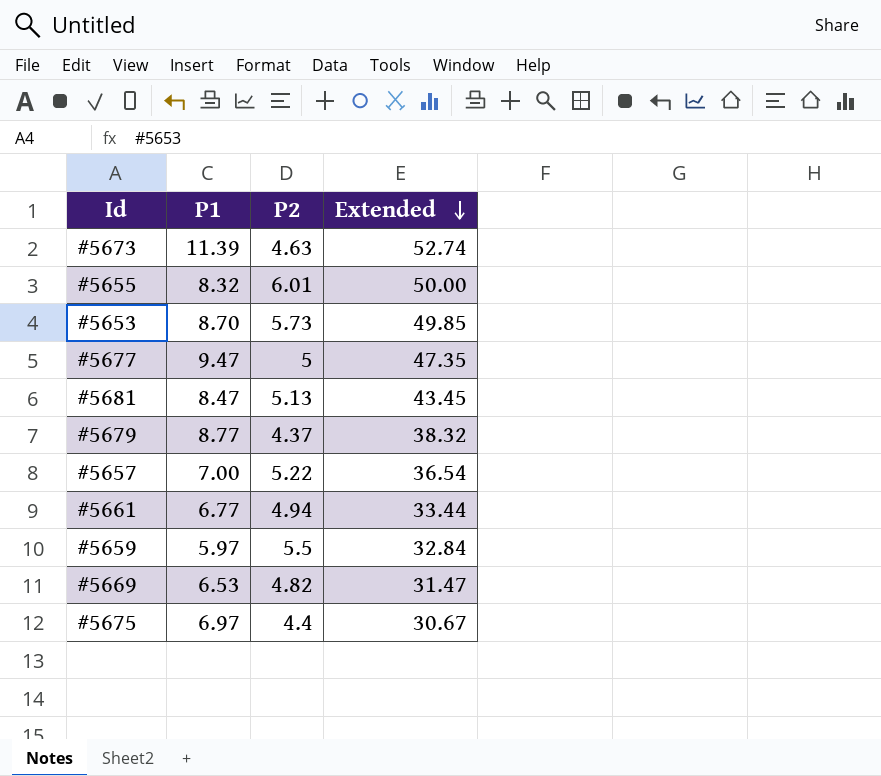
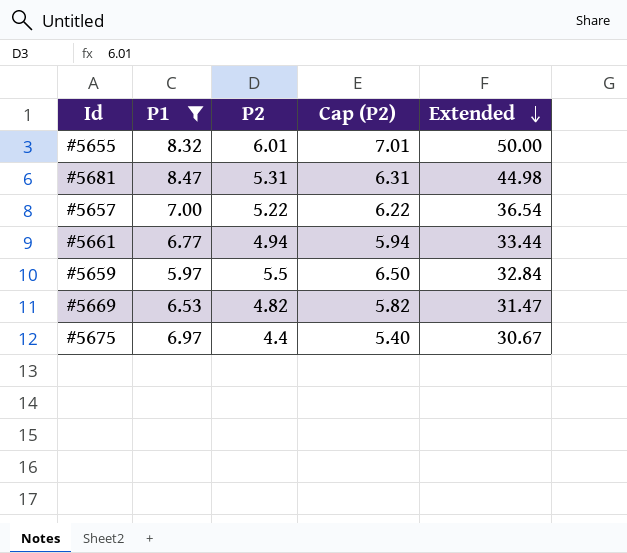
filter: none -> P1 <= 8.47
column Cap (P2) | formula: none -> [P2] + 1
#5681 | P2: 5.13 -> 5.31
#5681 | Extended: 43.45 -> 44.98

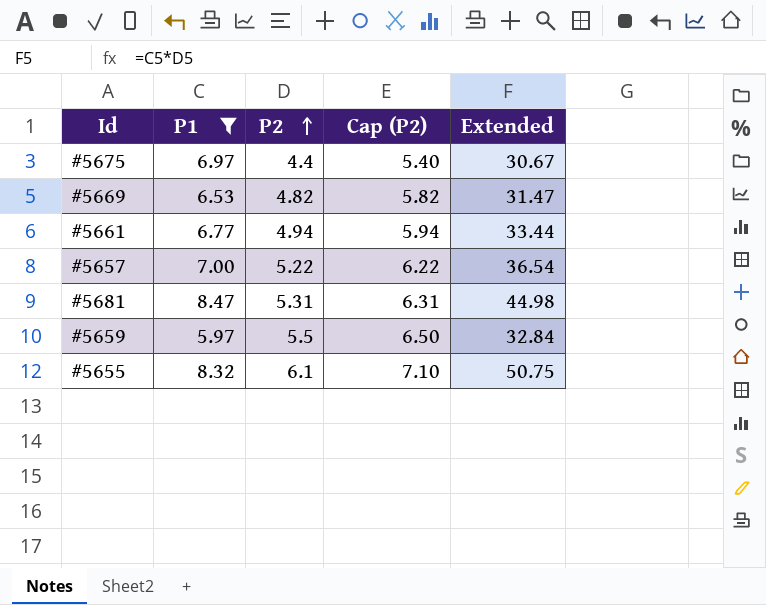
row order: Extended descending -> P2 ascending
#5655 | P2: 6.01 -> 6.1
#5655 | Cap (P2): 7.01 -> 7.10
#5655 | Extended: 50.00 -> 50.75

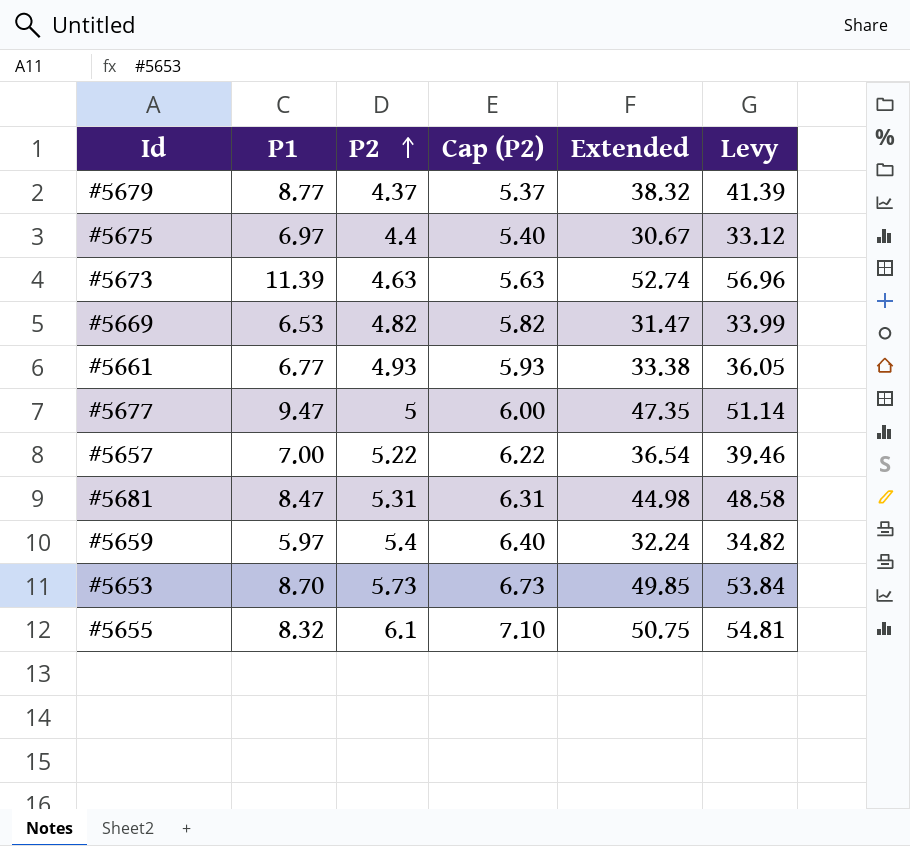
filter: P1 <= 8.47 -> none
column Levy | formula: none -> [Extended] * 1.08
#5661 | P2: 4.94 -> 4.93
#5661 | Cap (P2): 5.94 -> 5.93
#5661 | Extended: 33.44 -> 33.38
#5659 | P2: 5.5 -> 5.4
#5659 | Cap (P2): 6.50 -> 6.40
#5659 | Extended: 32.84 -> 32.24

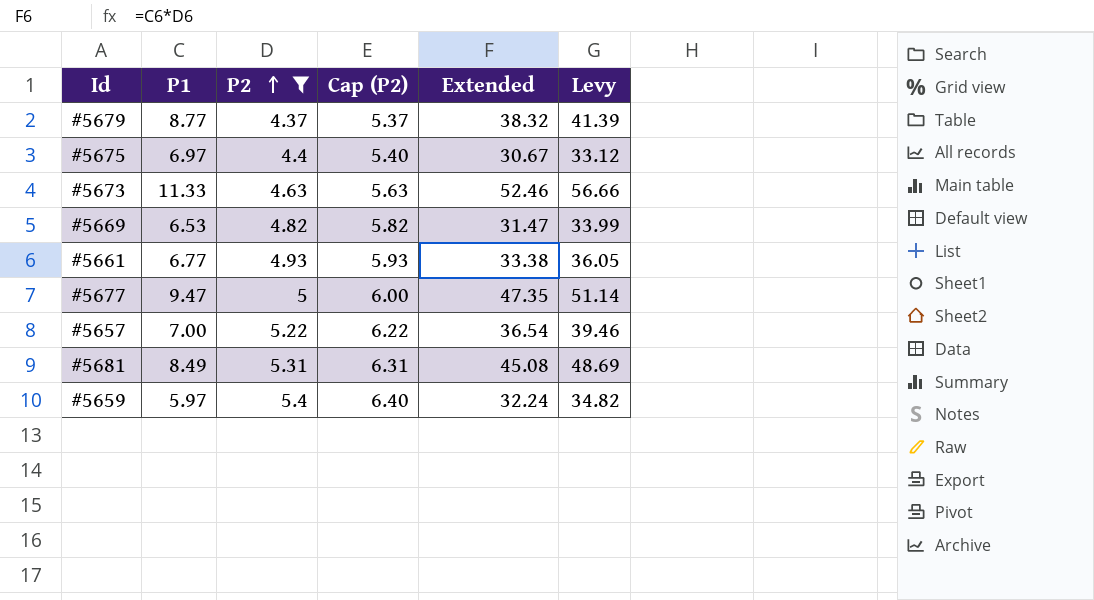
filter: none -> P2 <= 5.4
#5673 | P1: 11.39 -> 11.33
#5673 | Extended: 52.74 -> 52.46
#5673 | Levy: 56.96 -> 56.66
#5681 | P1: 8.47 -> 8.49
#5681 | Extended: 44.98 -> 45.08
#5681 | Levy: 48.58 -> 48.69

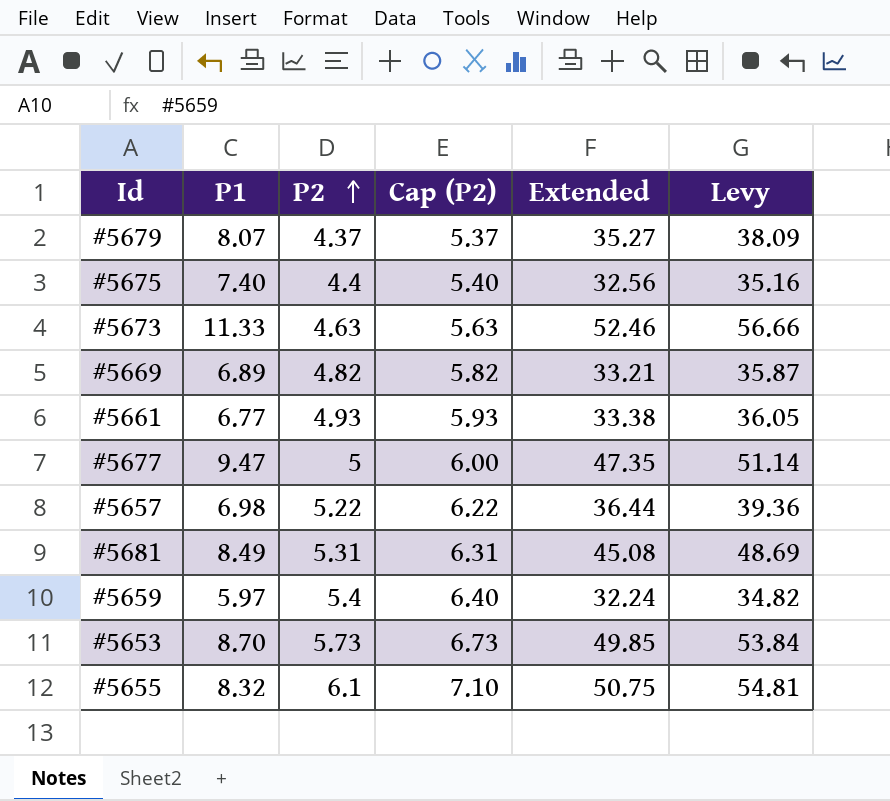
filter: P2 <= 5.4 -> none
#5679 | P1: 8.77 -> 8.07
#5679 | Extended: 38.32 -> 35.27
#5679 | Levy: 41.39 -> 38.09
#5675 | P1: 6.97 -> 7.40
#5675 | Extended: 30.67 -> 32.56
#5675 | Levy: 33.12 -> 35.16
#5669 | P1: 6.53 -> 6.89
#5669 | Extended: 31.47 -> 33.21
#5669 | Levy: 33.99 -> 35.87
#5657 | P1: 7.00 -> 6.98
#5657 | Extended: 36.54 -> 36.44
#5657 | Levy: 39.46 -> 39.36

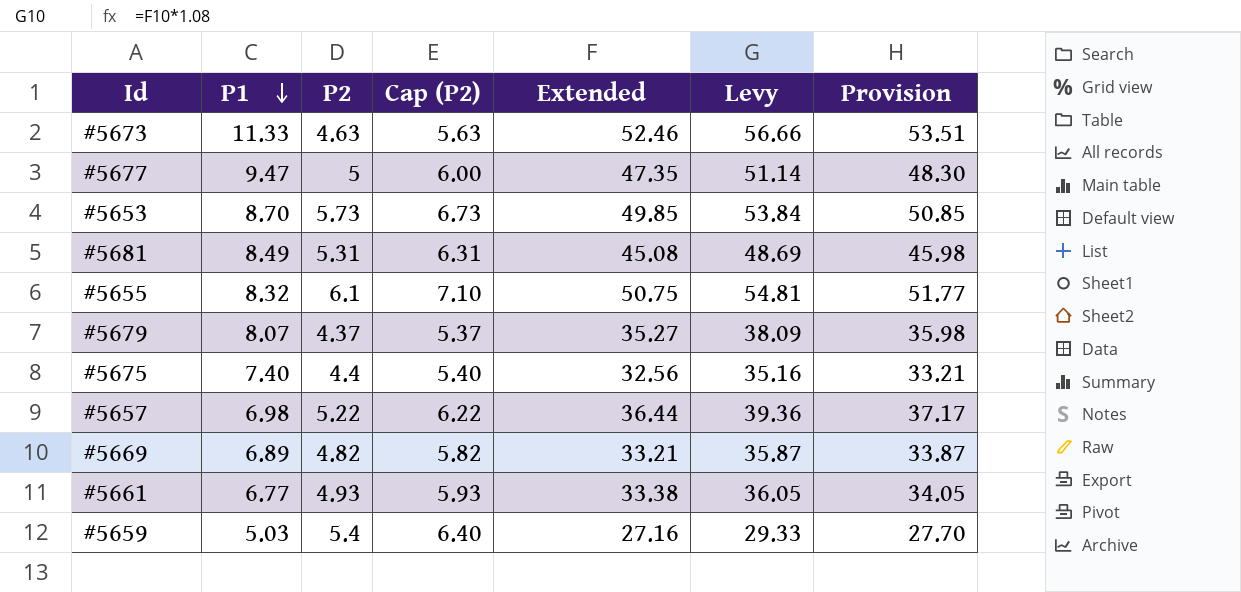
row order: P2 ascending -> P1 descending
column Provision | formula: none -> [Extended] * 1.02
#5659 | P1: 5.97 -> 5.03
#5659 | Extended: 32.24 -> 27.16
#5659 | Levy: 34.82 -> 29.33

